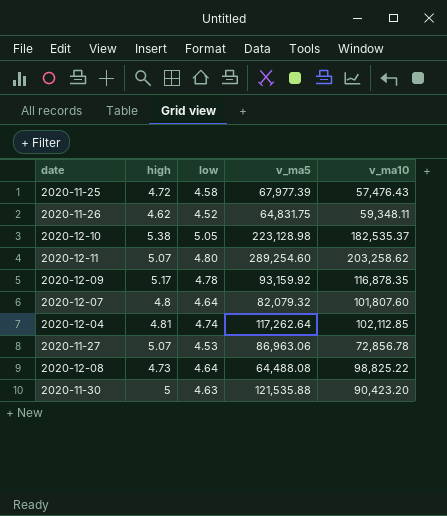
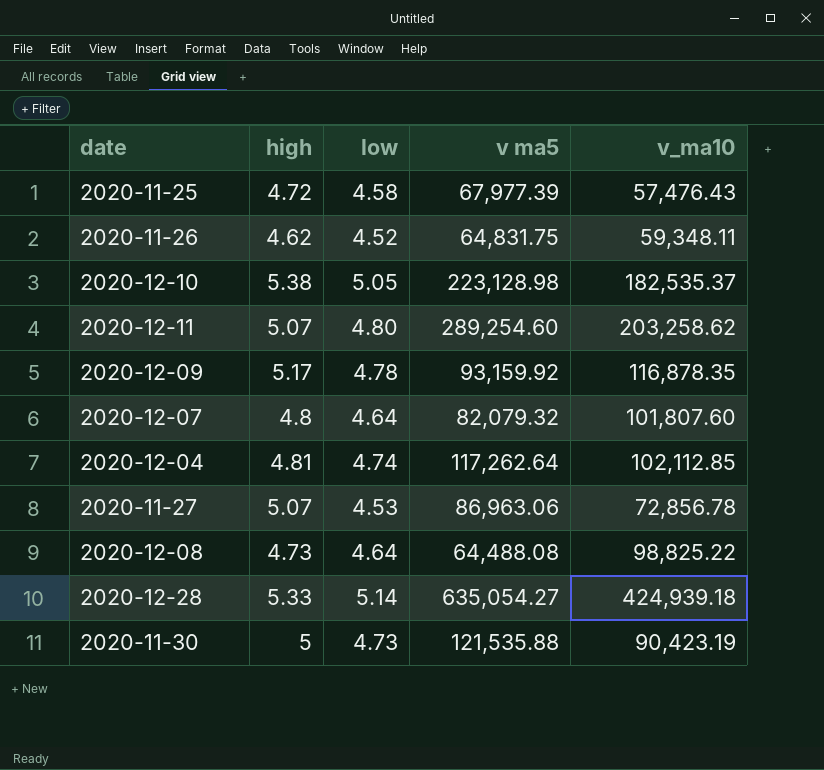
column name: v_ma5 -> v ma5
row 2020-12-28: none -> 5.33 | 5.14 | 635,054.27 | 424,939.18
2020-11-30 | low: 4.63 -> 4.73
2020-11-30 | v_ma10: 90,423.20 -> 90,423.19

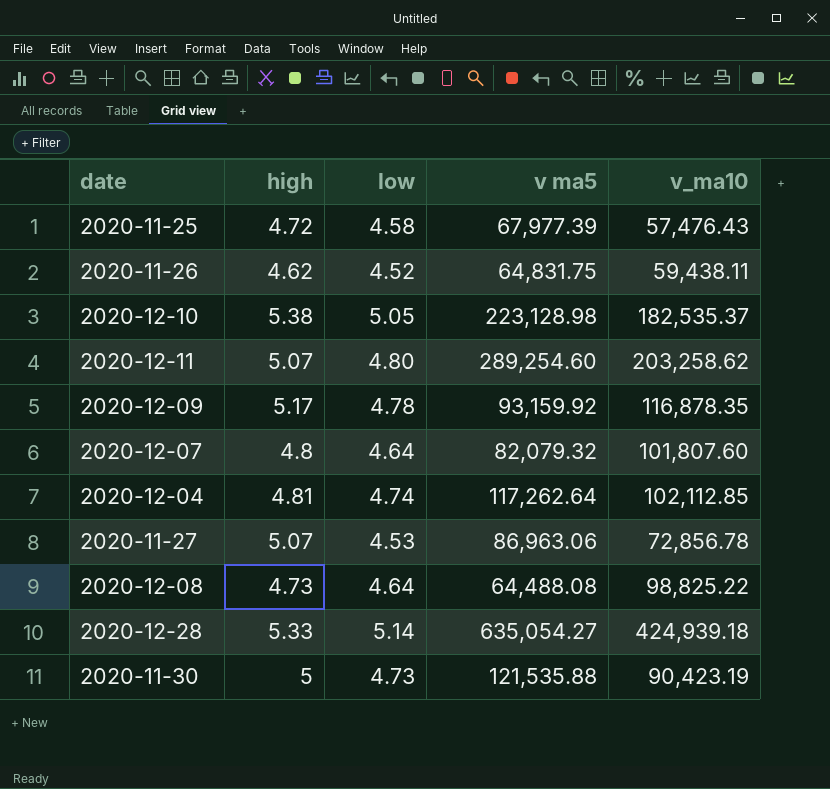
2020-11-26 | v_ma10: 59,348.11 -> 59,438.11

